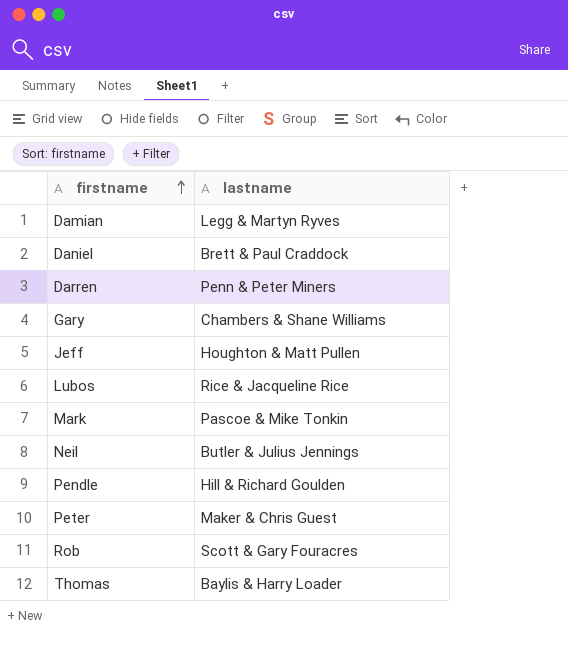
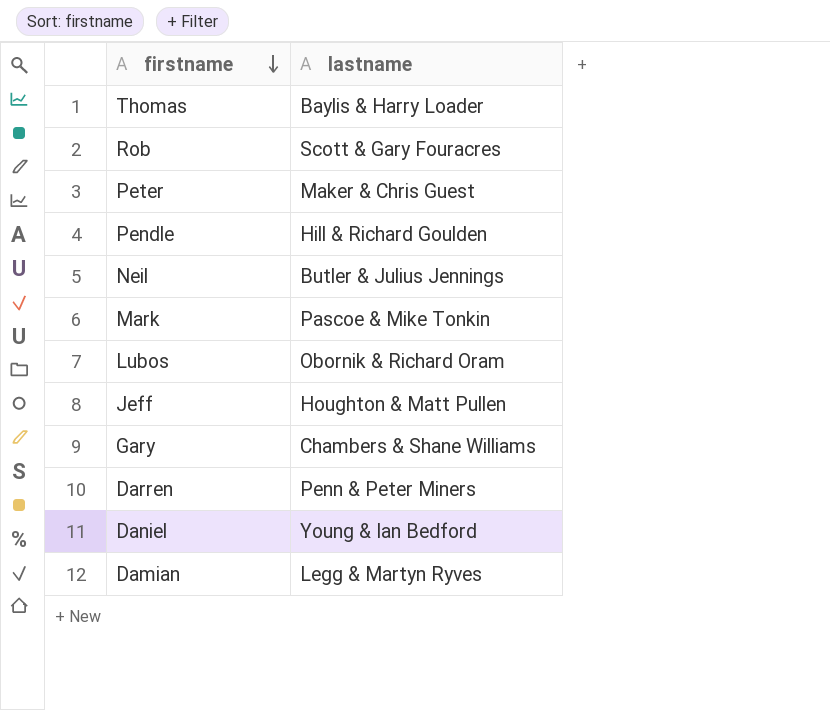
row order: firstname ascending -> firstname descending
Lubos | lastname: Rice & Jacqueline Rice -> Obornik & Richard Oram
Daniel | lastname: Brett & Paul Craddock -> Young & Ian Bedford

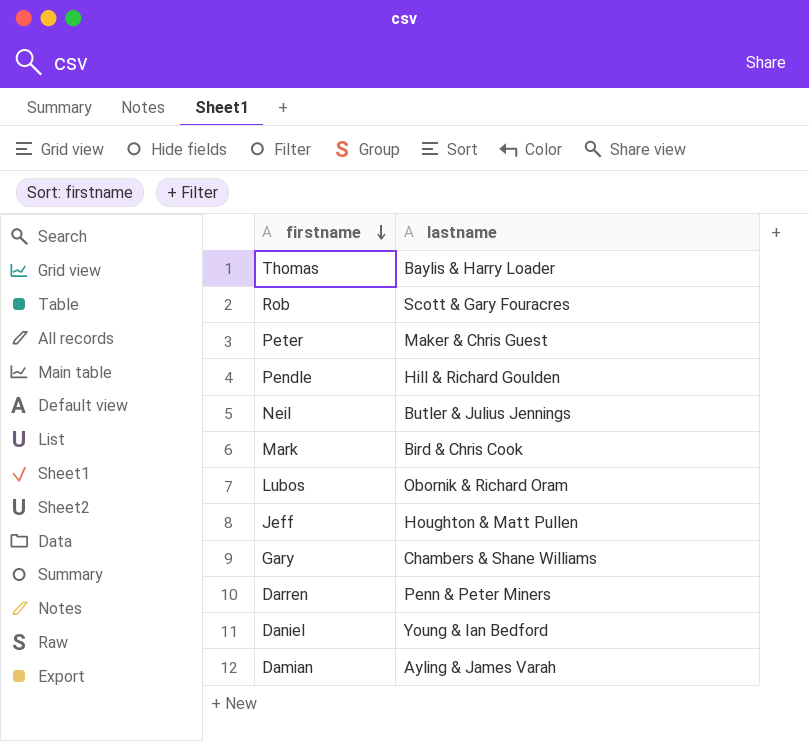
Mark | lastname: Pascoe & Mike Tonkin -> Bird & Chris Cook
Damian | lastname: Legg & Martyn Ryves -> Ayling & James Varah

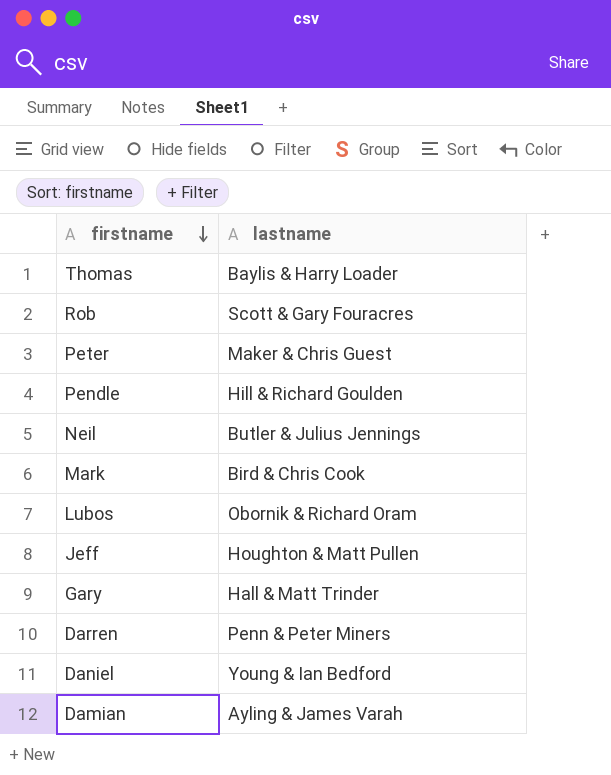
Gary | lastname: Chambers & Shane Williams -> Hall & Matt Trinder

